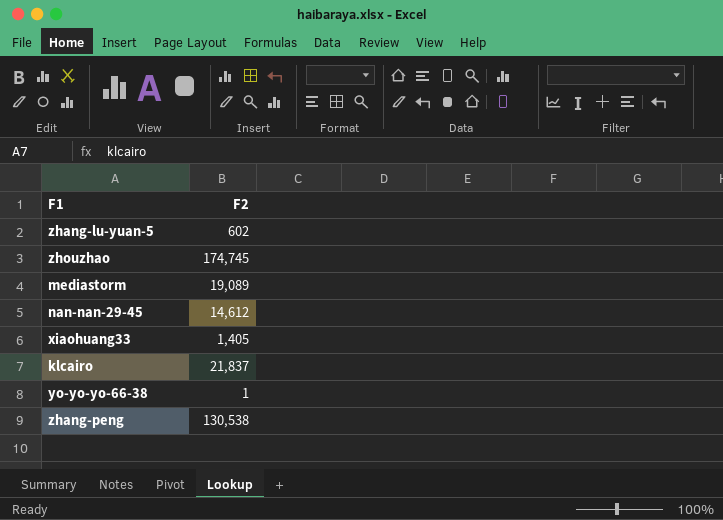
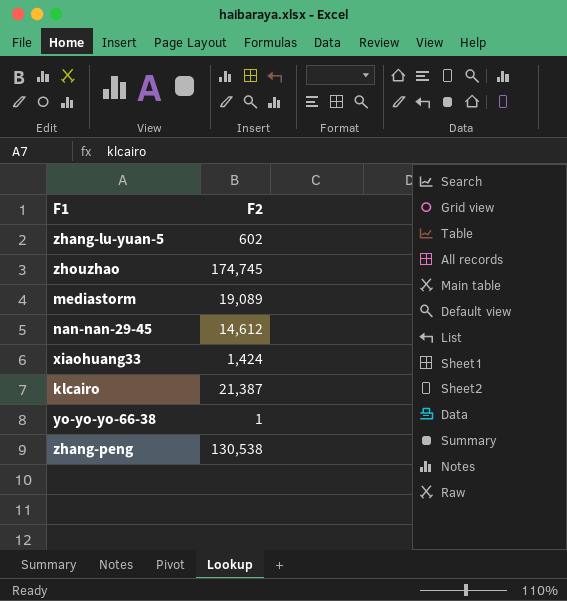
xiaohuang33 | F2: 1,405 -> 1,424
klcairo | F2: 21,837 -> 21,387

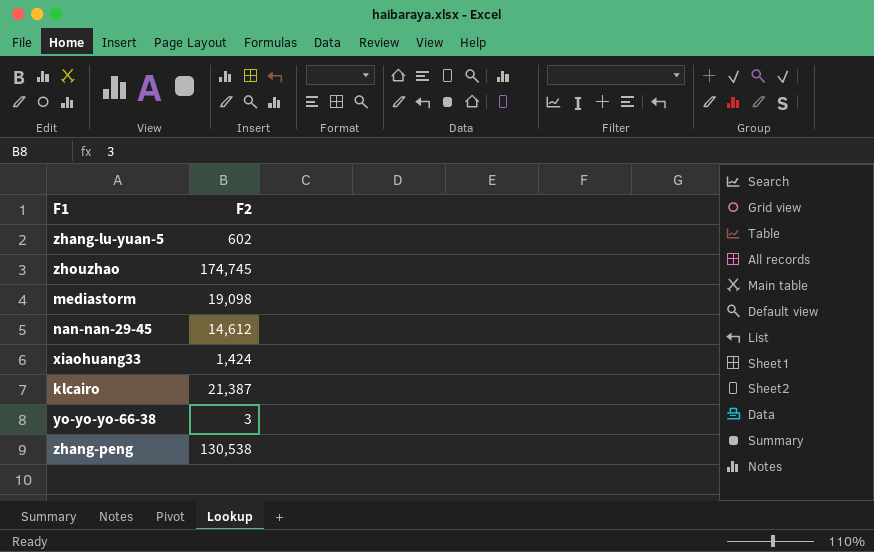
mediastorm | F2: 19,089 -> 19,098
yo-yo-yo-66-38 | F2: 1 -> 3

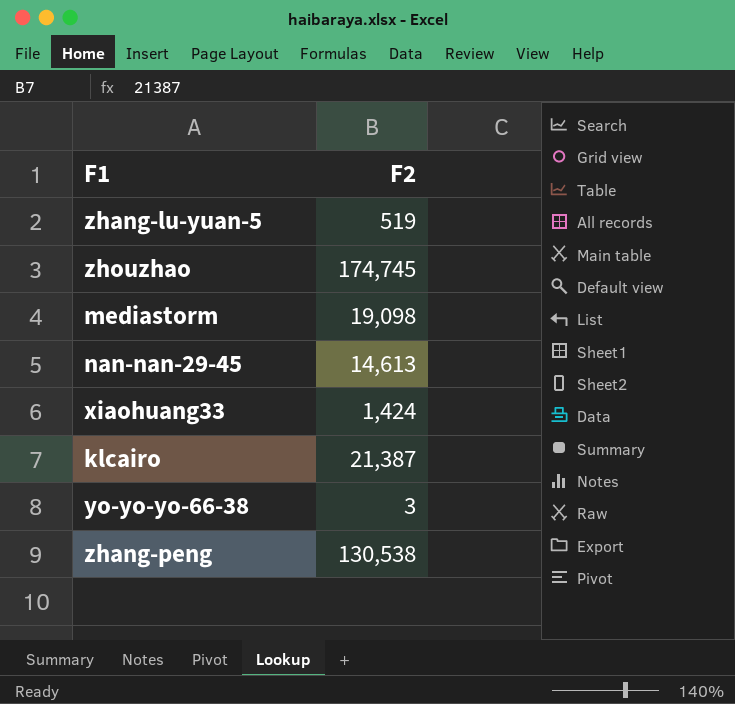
zhang-lu-yuan-5 | F2: 602 -> 519
nan-nan-29-45 | F2: 14,612 -> 14,613

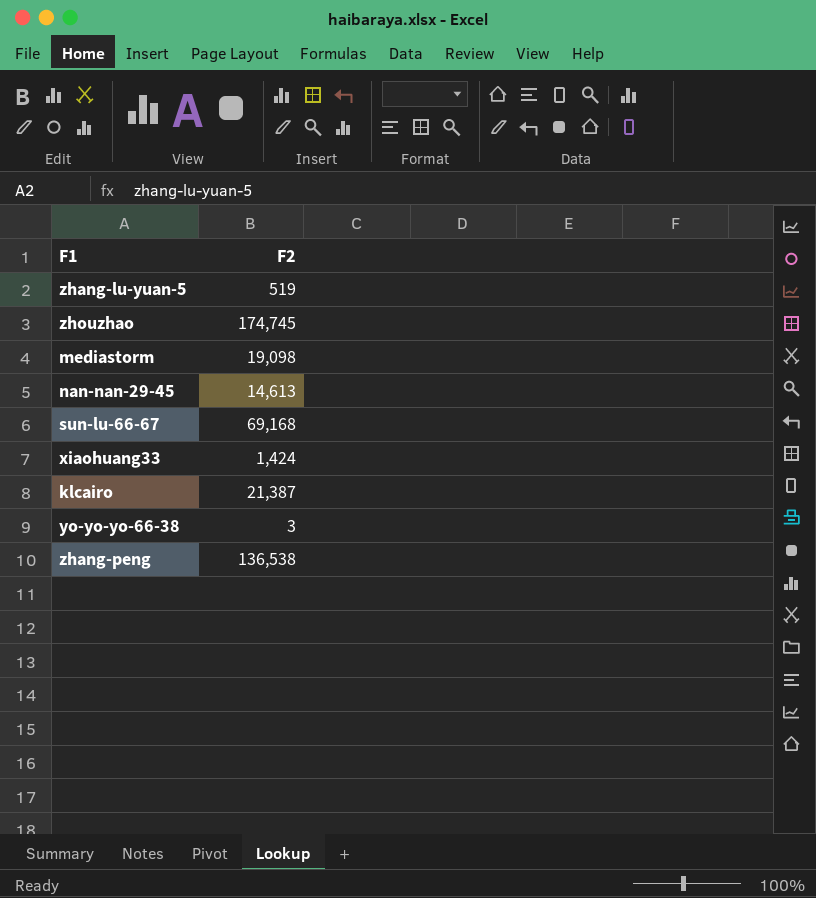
row sun-lu-66-67: none -> 69,168
zhang-peng | F2: 130,538 -> 136,538

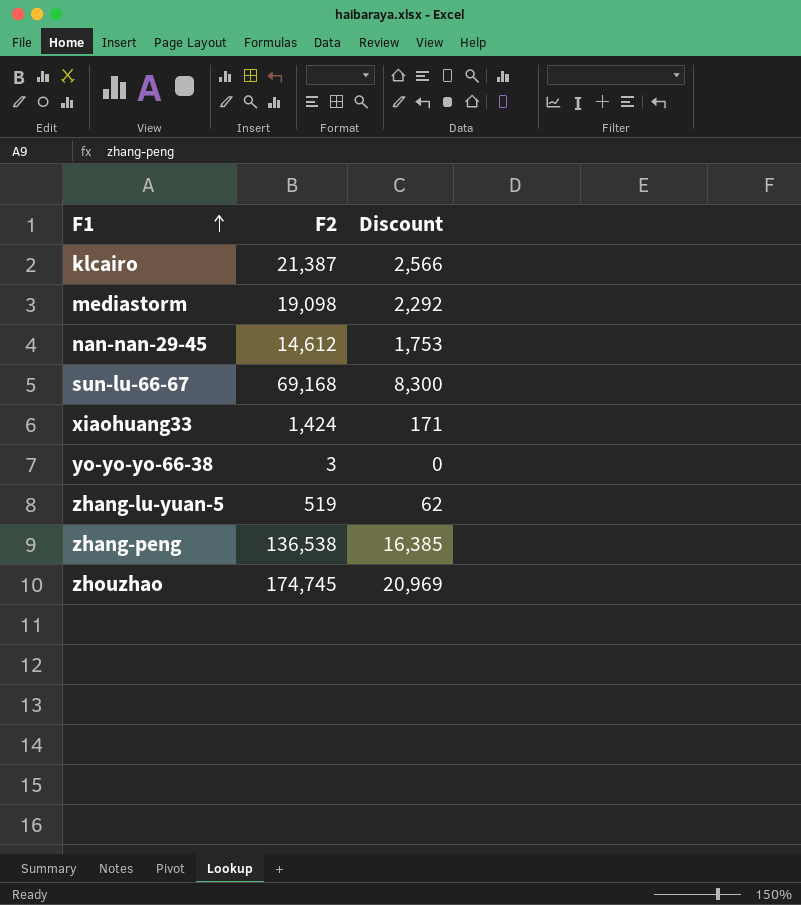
row order: none -> F1 ascending
column Discount | formula: none -> [F2] * 0.12
nan-nan-29-45 | F2: 14,613 -> 14,612

